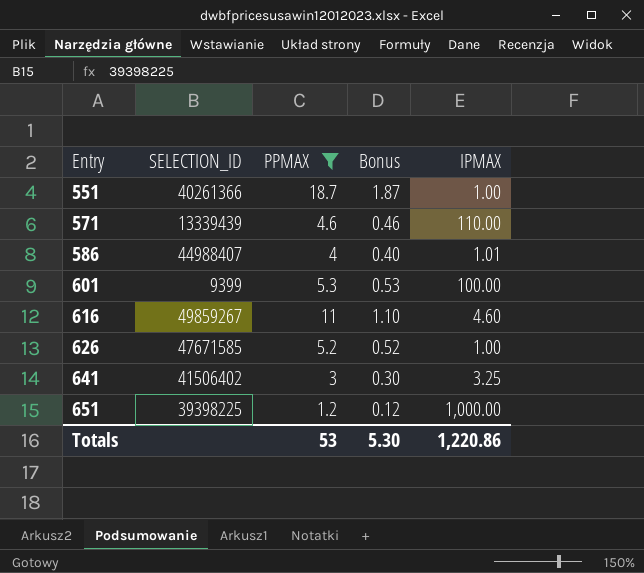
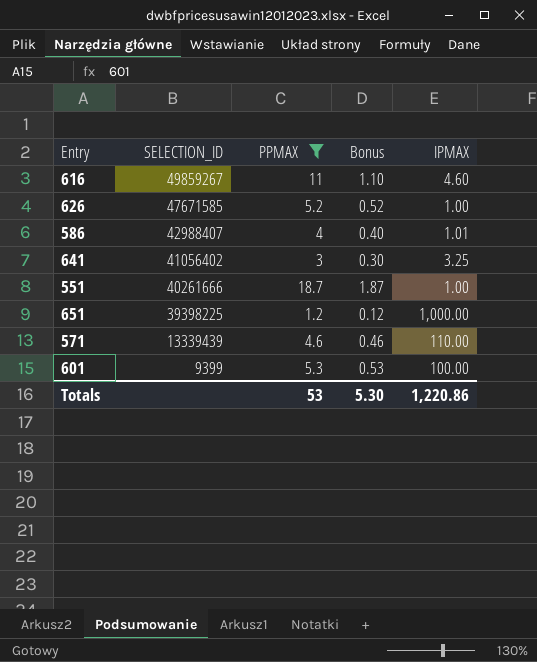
row order: Entry ascending -> SELECTION_ID descending
586 | SELECTION_ID: 44988407 -> 42988407
641 | SELECTION_ID: 41506402 -> 41056402
551 | SELECTION_ID: 40261366 -> 40261666

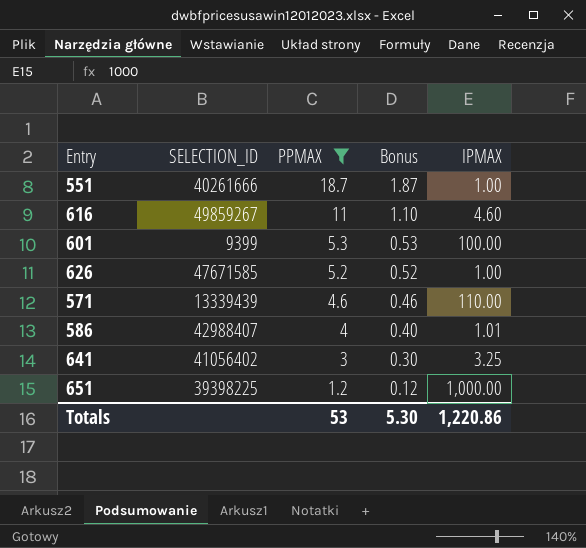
row order: SELECTION_ID descending -> PPMAX descending

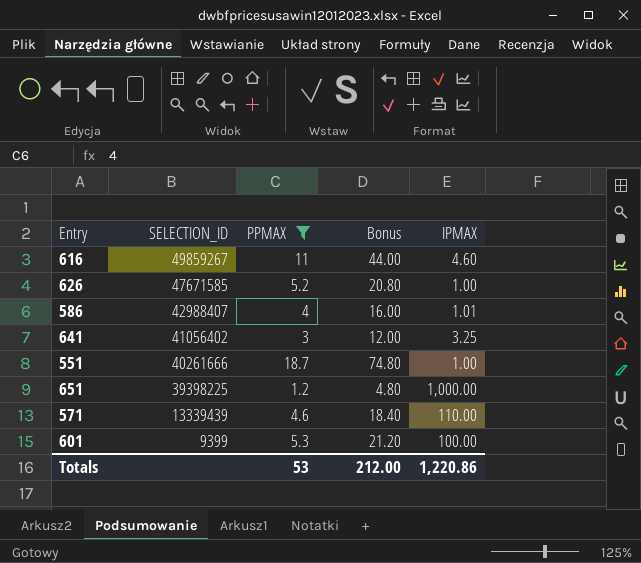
row order: PPMAX descending -> SELECTION_ID descending
column Bonus | formula: [PPMAX] * 0.1 -> [PPMAX] * 4
Totals | Bonus: 5.30 -> 212.00

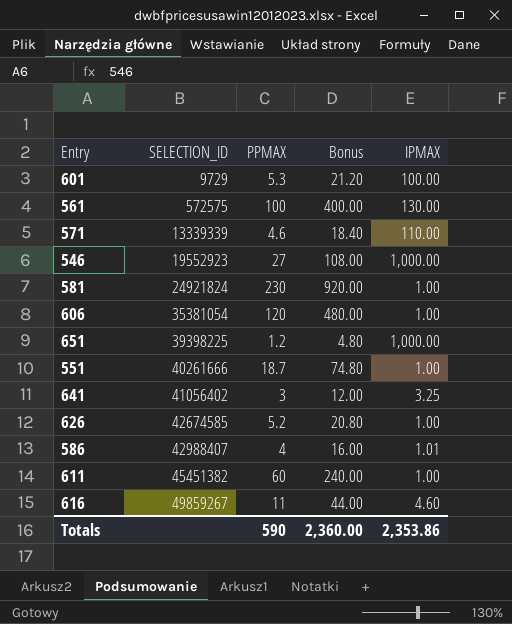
filter: PPMAX <= 18.7 -> none
row order: SELECTION_ID descending -> SELECTION_ID ascending
601 | SELECTION_ID: 9399 -> 9729
571 | SELECTION_ID: 13339439 -> 13339339
626 | SELECTION_ID: 47671585 -> 42674585
Totals | PPMAX: 53 -> 590
Totals | Bonus: 212.00 -> 2,360.00
Totals | IPMAX: 1,220.86 -> 2,353.86

